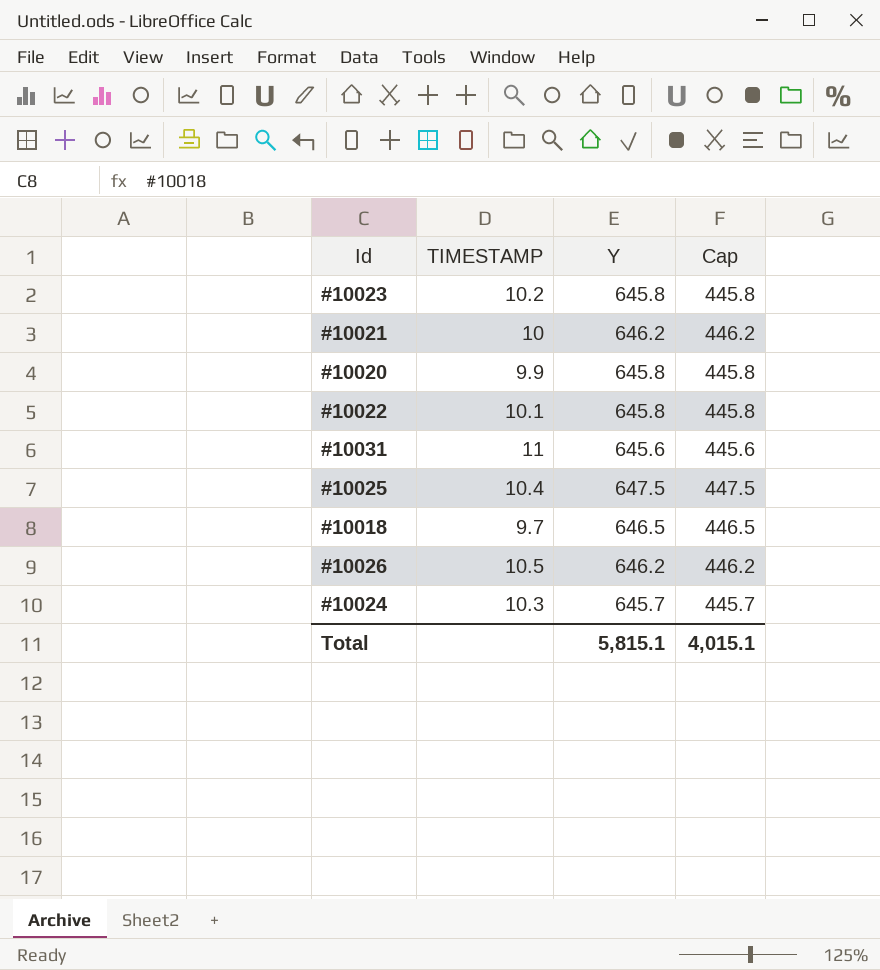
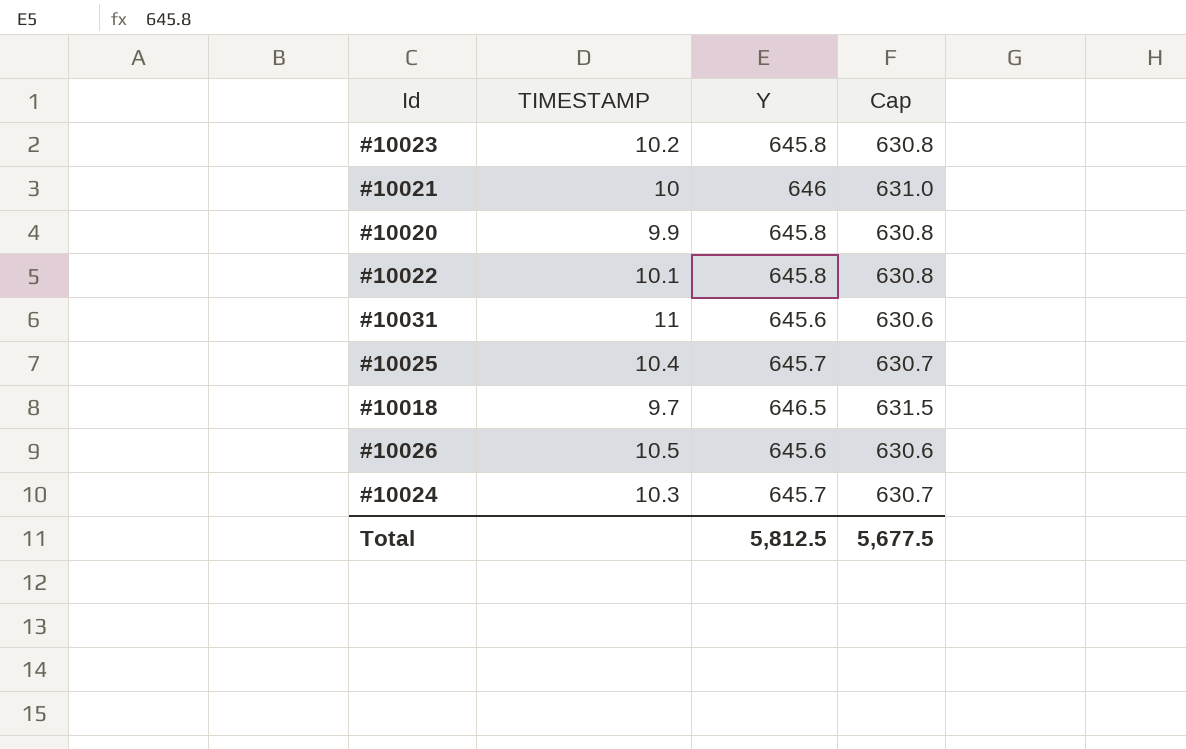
column Cap | formula: [Y] - 200 -> [Y] - 15
#10021 | Y: 646.2 -> 646
#10025 | Y: 647.5 -> 645.7
#10026 | Y: 646.2 -> 645.6
Total | Y: 5,815.1 -> 5,812.5
Total | Cap: 4,015.1 -> 5,677.5

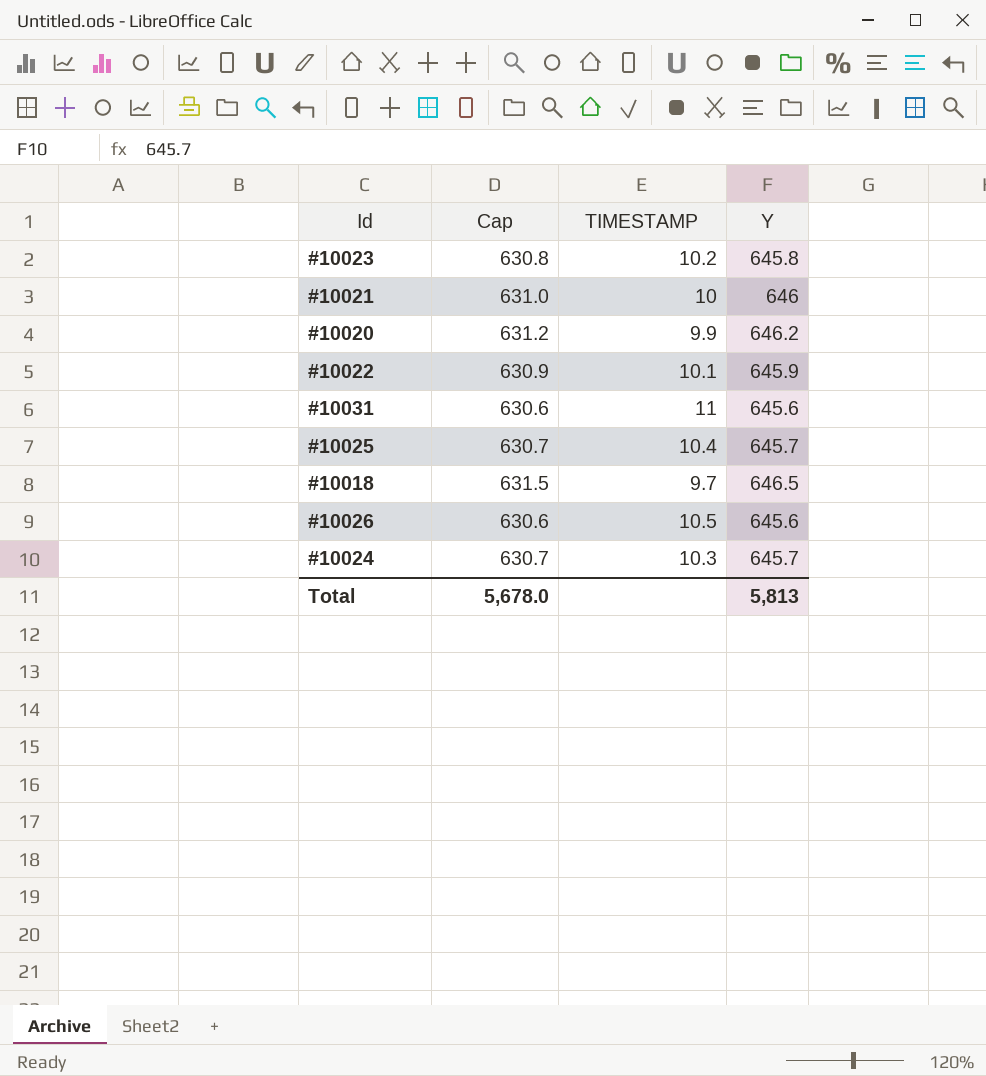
column Cap | position: 4 -> 2
#10020 | Cap: 630.8 -> 631.2
#10020 | Y: 645.8 -> 646.2
#10022 | Cap: 630.8 -> 630.9
#10022 | Y: 645.8 -> 645.9
Total | Cap: 5,677.5 -> 5,678.0
Total | Y: 5,812.5 -> 5,813

